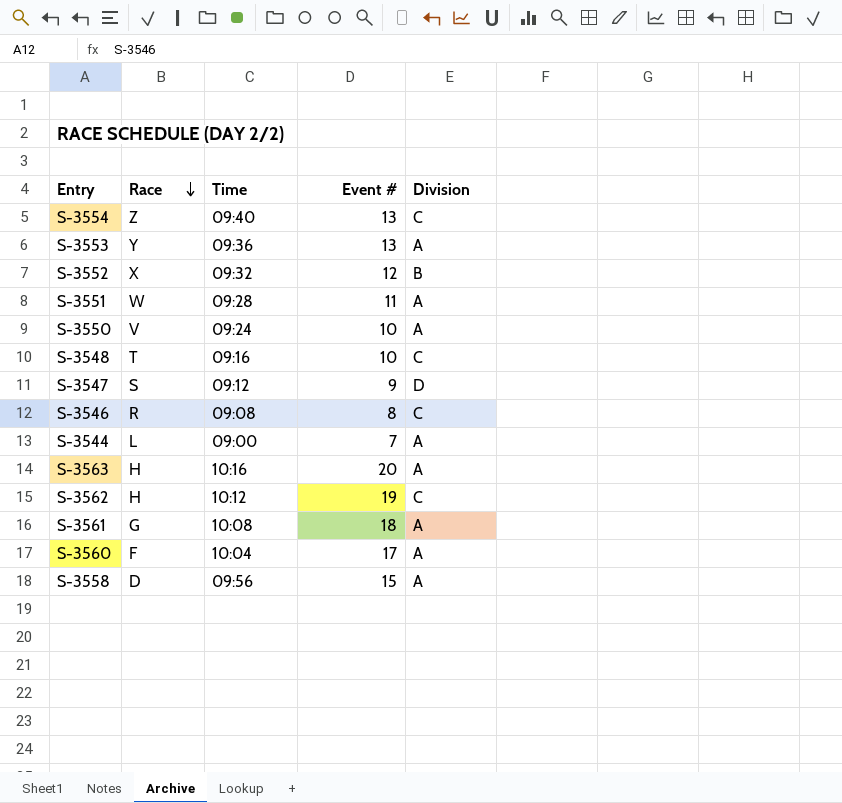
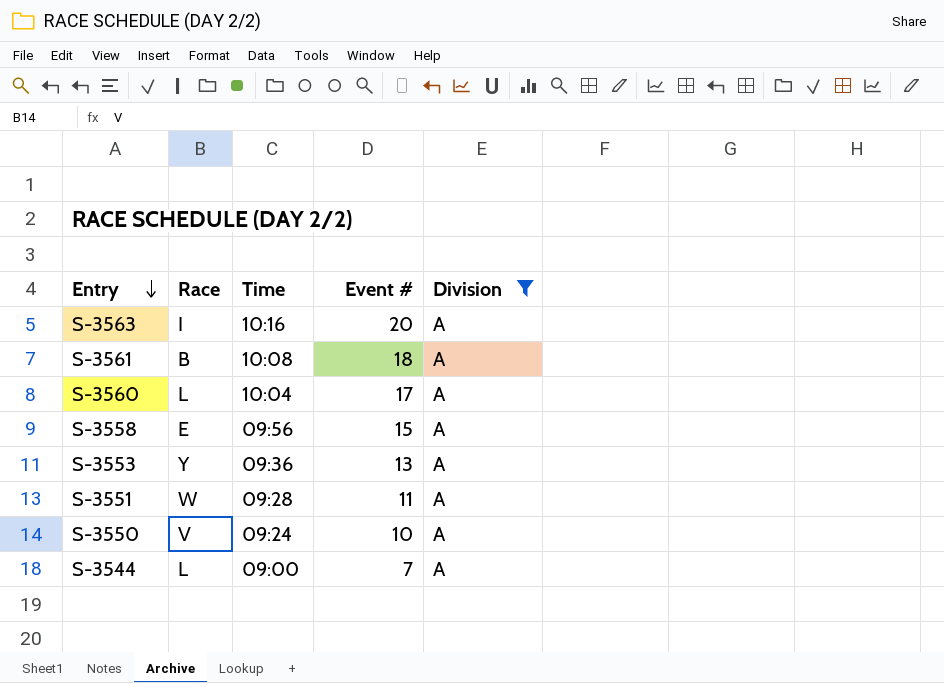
filter: none -> Division = A
row order: Race descending -> Entry descending
S-3563 | Race: H -> I
S-3561 | Race: G -> B
S-3560 | Race: F -> L
S-3558 | Race: D -> E

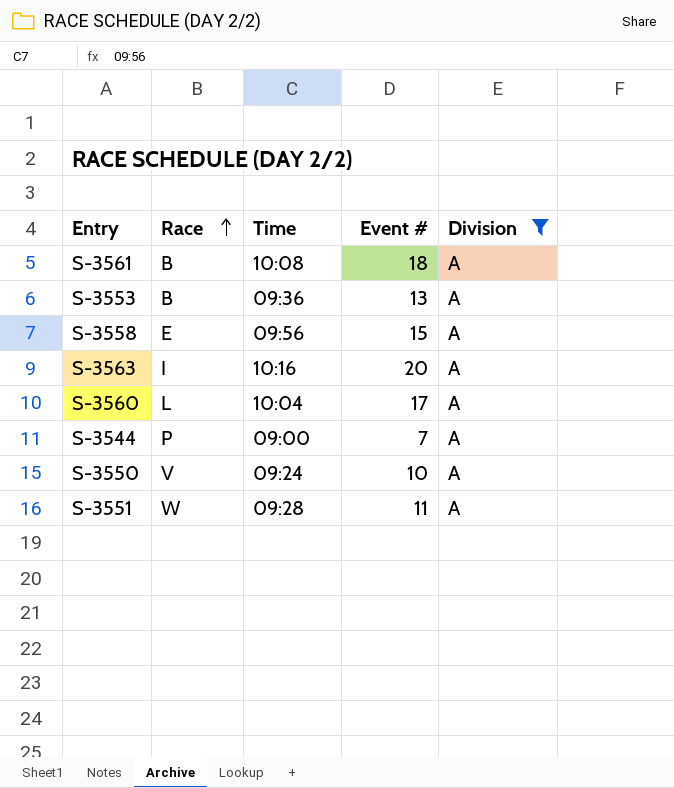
row order: Entry descending -> Race ascending
S-3553 | Race: Y -> B
S-3544 | Race: L -> P

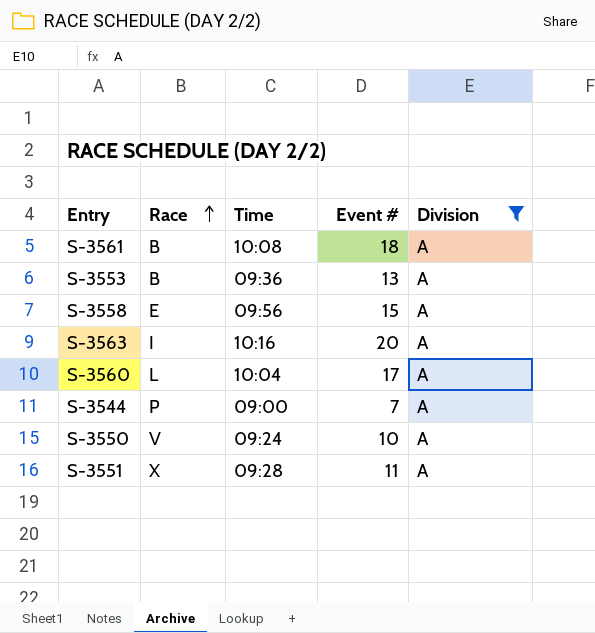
S-3551 | Race: W -> X

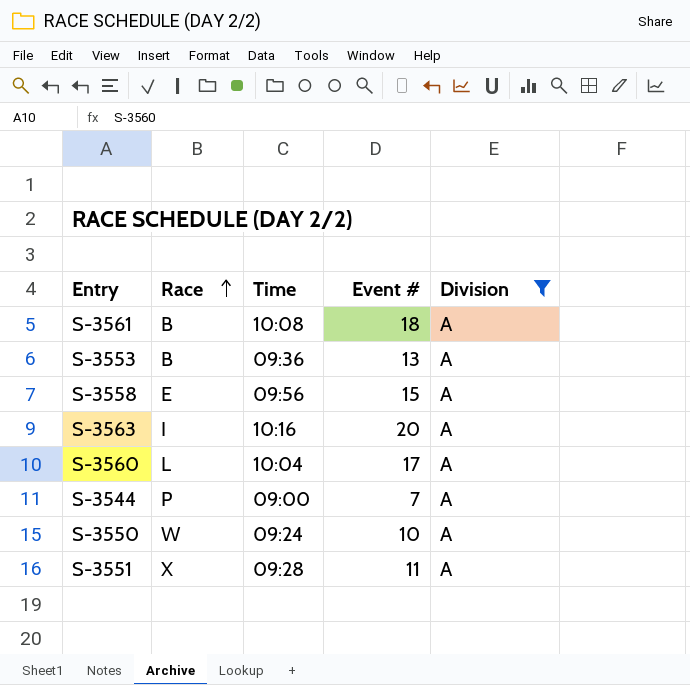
S-3550 | Race: V -> W

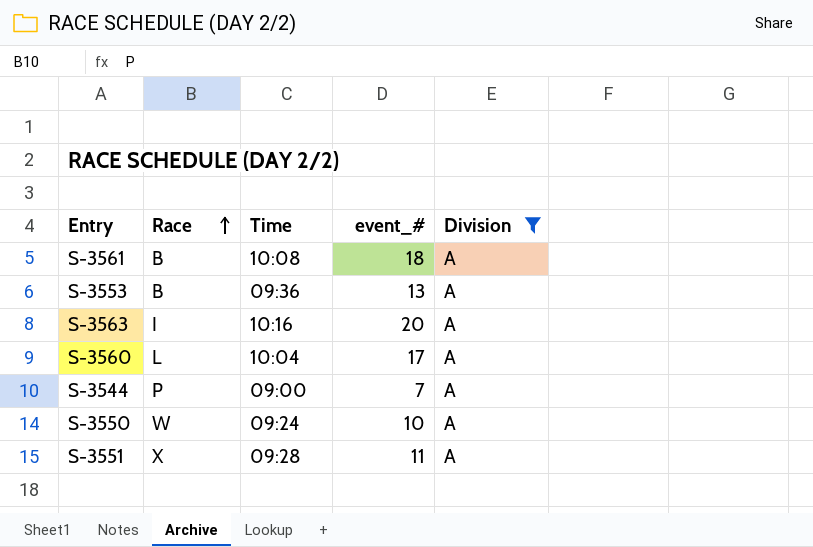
column name: Event # -> event_#
row S-3558: E | 09:56 | 15 | A -> none

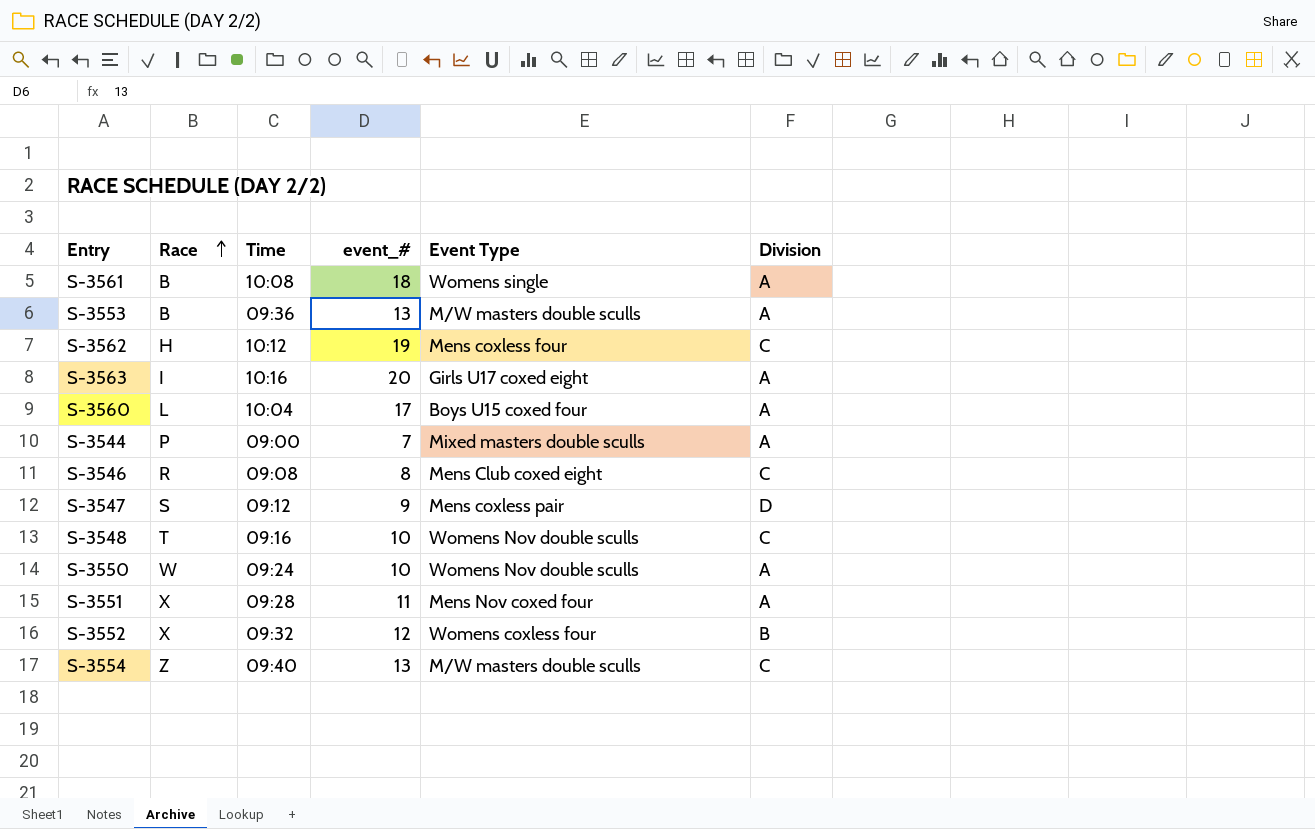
filter: Division = A -> none
column Event Type | position: none -> 5

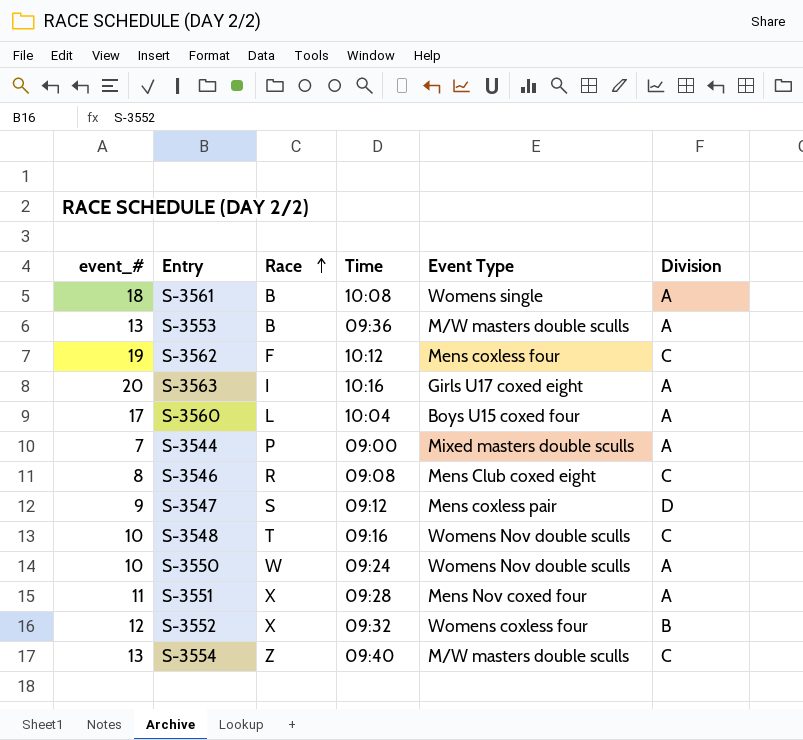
column event_# | position: 4 -> 1
S-3562 | Race: H -> F

